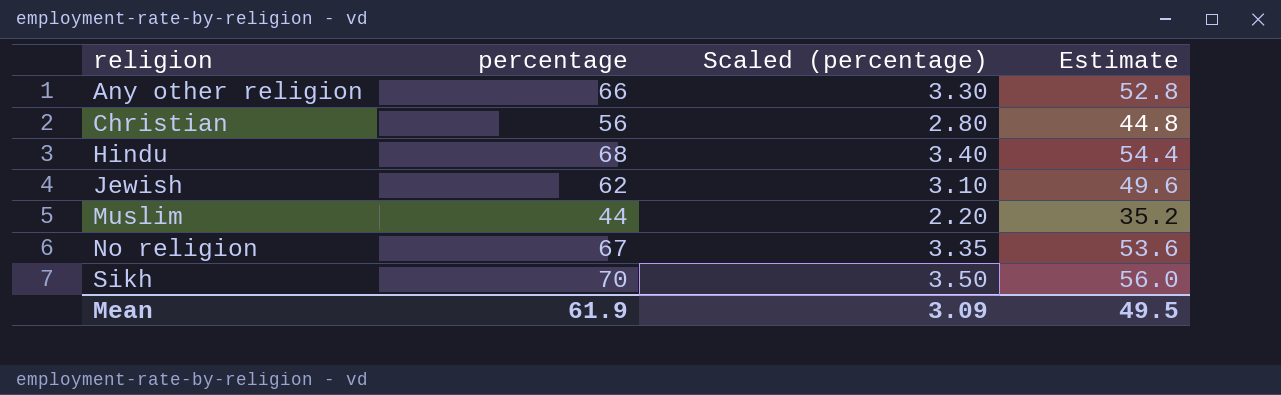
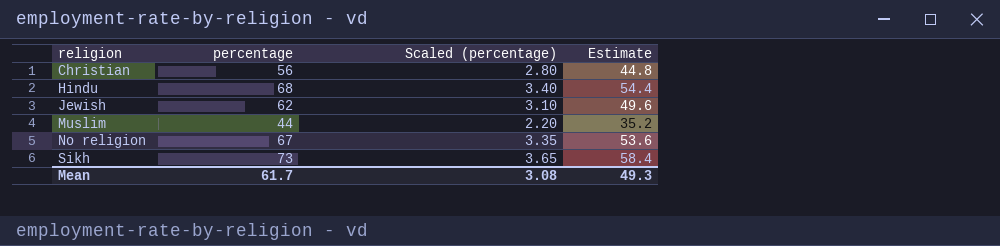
row Any other religion: 66 | 3.30 | 52.8 -> none
Sikh | percentage: 70 -> 73
Sikh | Scaled (percentage): 3.50 -> 3.65
Sikh | Estimate: 56.0 -> 58.4
Mean | percentage: 61.9 -> 61.7
Mean | Scaled (percentage): 3.09 -> 3.08
Mean | Estimate: 49.5 -> 49.3

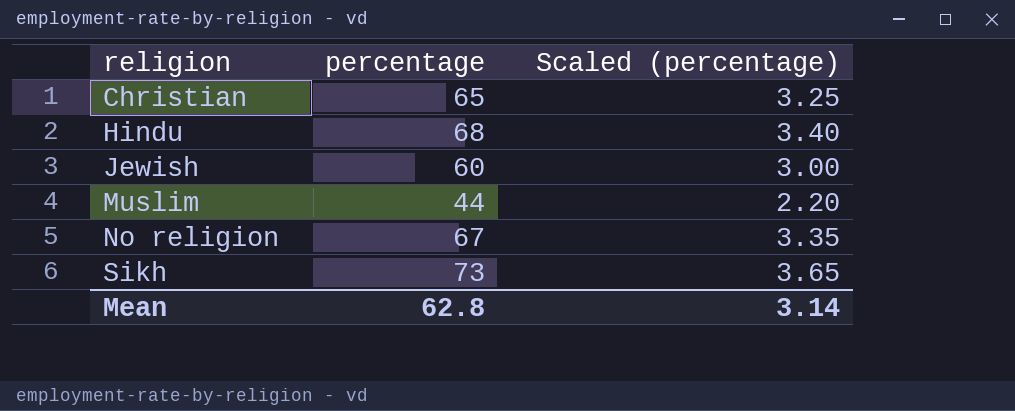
column Estimate | formula: [percentage] * 0.8 -> none
Christian | percentage: 56 -> 65
Christian | Scaled (percentage): 2.80 -> 3.25
Jewish | percentage: 62 -> 60
Jewish | Scaled (percentage): 3.10 -> 3.00
Mean | percentage: 61.7 -> 62.8
Mean | Scaled (percentage): 3.08 -> 3.14

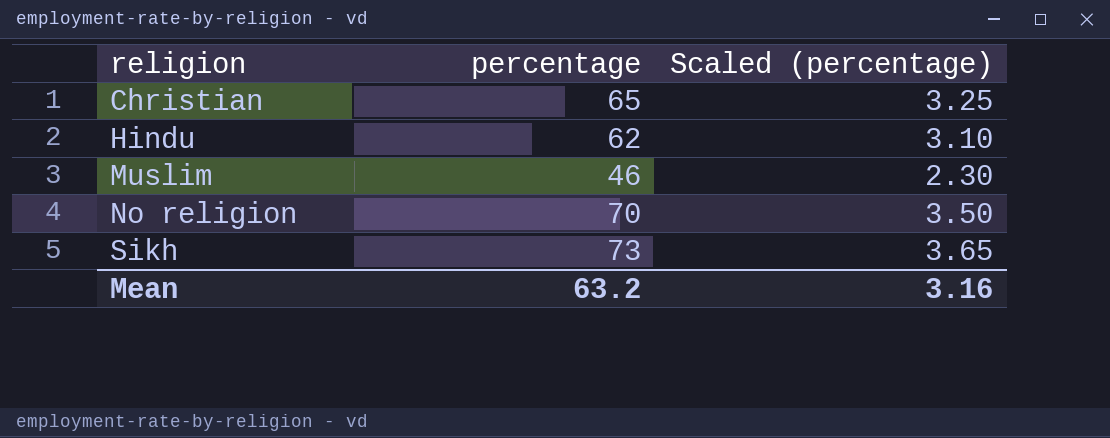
row Jewish: 60 | 3.00 -> none
Hindu | percentage: 68 -> 62
Hindu | Scaled (percentage): 3.40 -> 3.10
Muslim | percentage: 44 -> 46
Muslim | Scaled (percentage): 2.20 -> 2.30
No religion | percentage: 67 -> 70
No religion | Scaled (percentage): 3.35 -> 3.50
Mean | percentage: 62.8 -> 63.2
Mean | Scaled (percentage): 3.14 -> 3.16

